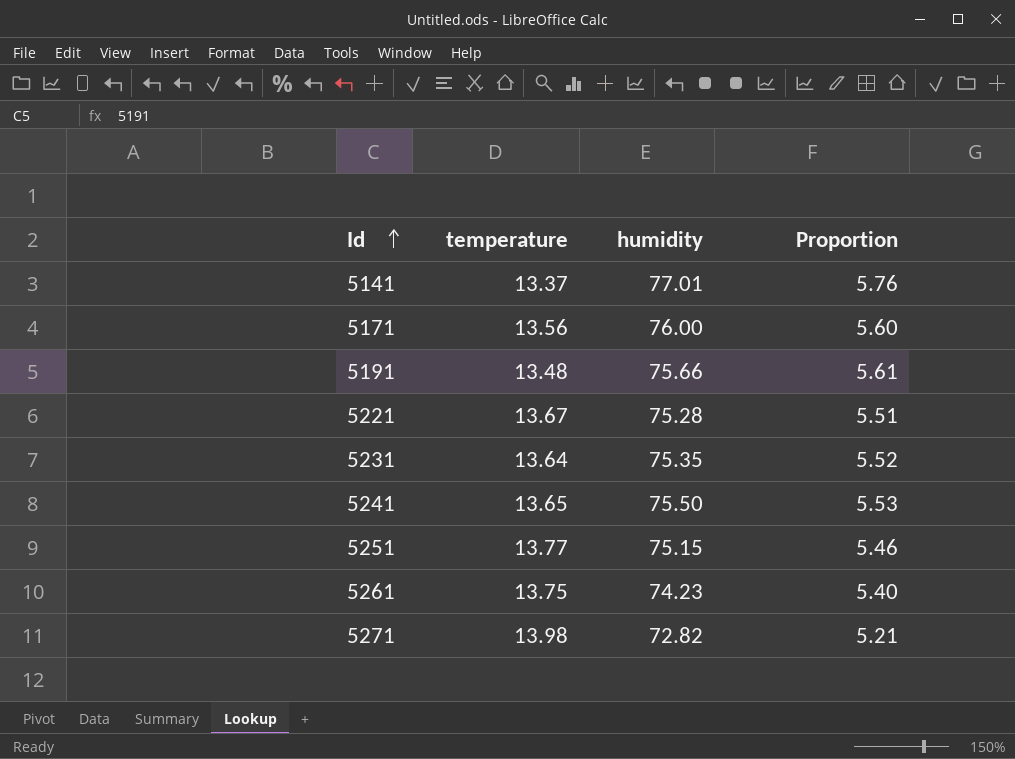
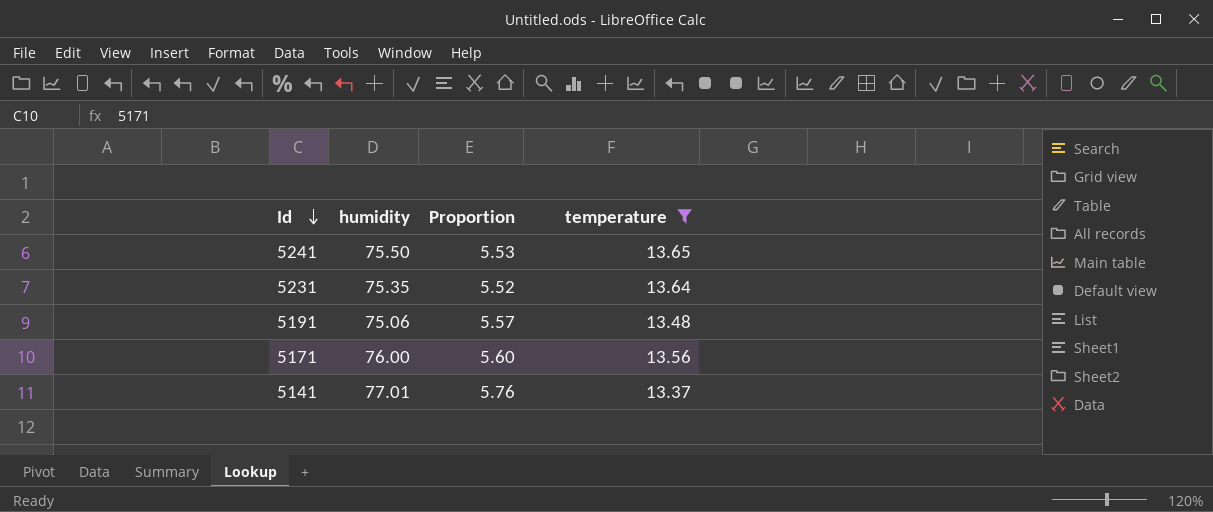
filter: none -> temperature <= 13.65
row order: Id ascending -> Id descending
column temperature | position: 2 -> 4
5191 | humidity: 75.66 -> 75.06
5191 | Proportion: 5.61 -> 5.57

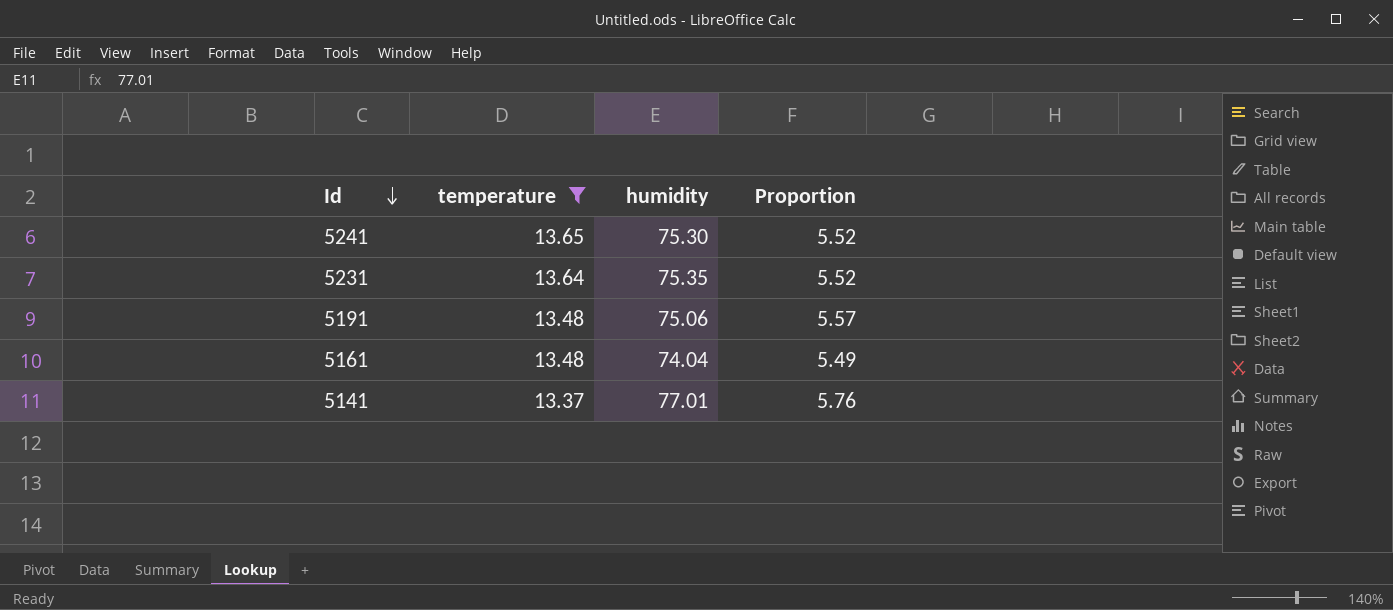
column temperature | position: 4 -> 2
row 5171: 76.00 | 5.60 | 13.56 -> none
5241 | humidity: 75.50 -> 75.30
5241 | Proportion: 5.53 -> 5.52
row 5161: none -> 13.48 | 74.04 | 5.49

